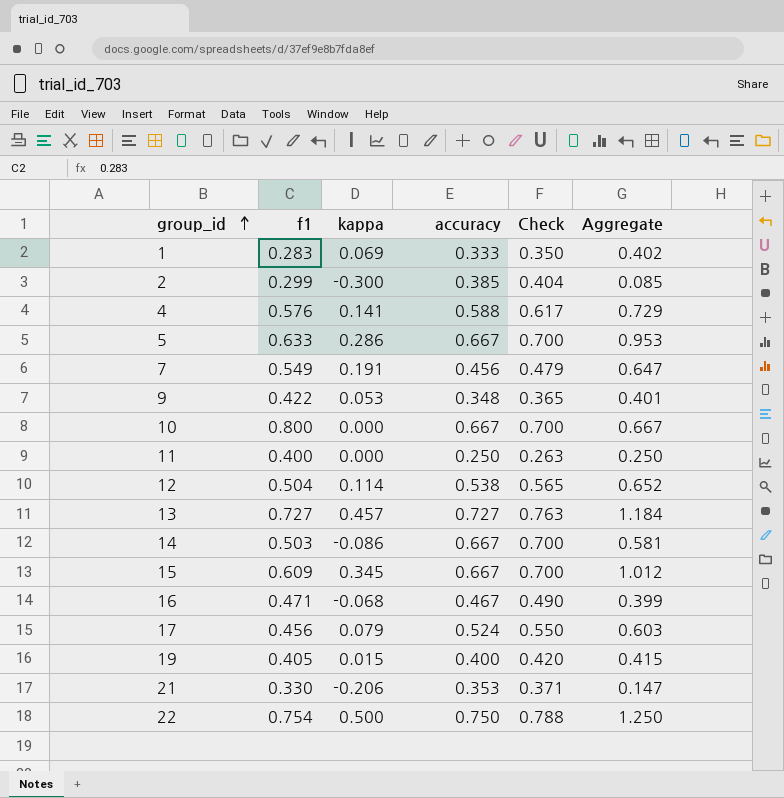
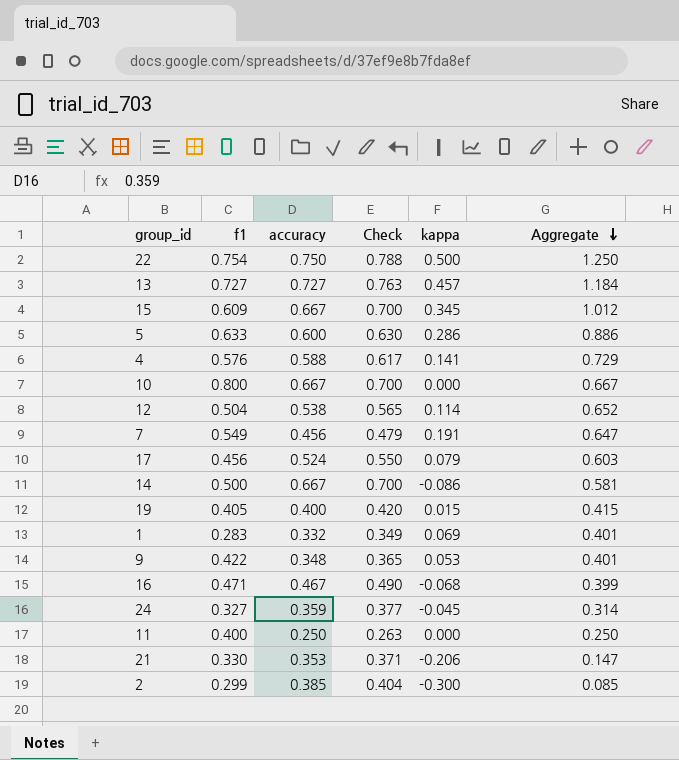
row order: group_id ascending -> Aggregate descending
column kappa | position: 3 -> 5
5 | accuracy: 0.667 -> 0.600
5 | Check: 0.700 -> 0.630
5 | Aggregate: 0.953 -> 0.886
14 | f1: 0.503 -> 0.500
1 | accuracy: 0.333 -> 0.332
1 | Check: 0.350 -> 0.349
1 | Aggregate: 0.402 -> 0.401
row 24: none -> 0.327 | 0.359 | 0.377 | -0.045 | 0.314

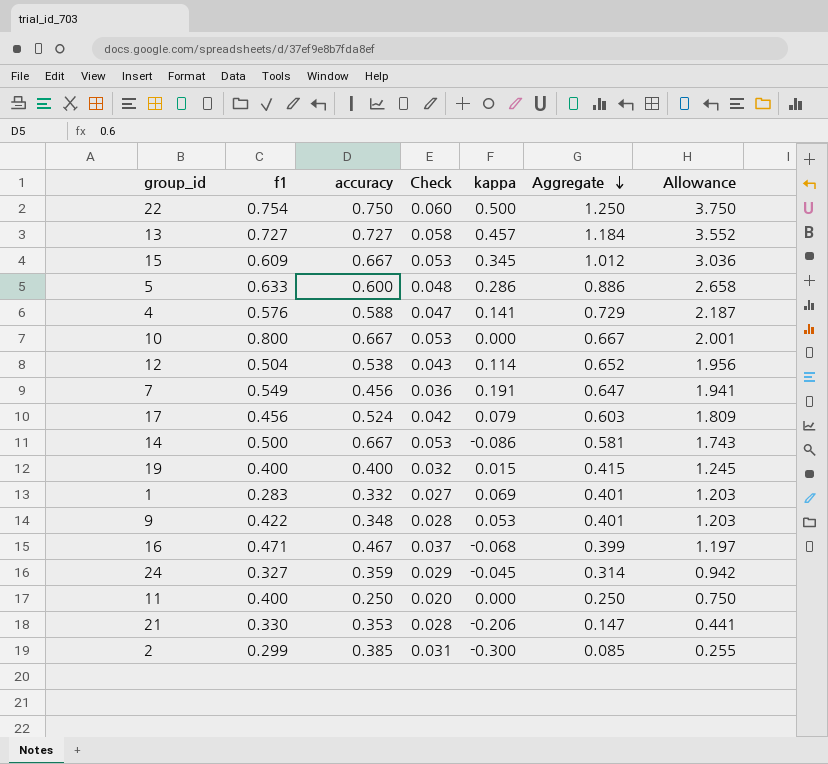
column Check | formula: [accuracy] * 1.05 -> [accuracy] * 0.08
column Allowance | formula: none -> [Aggregate] * 3
19 | f1: 0.405 -> 0.400

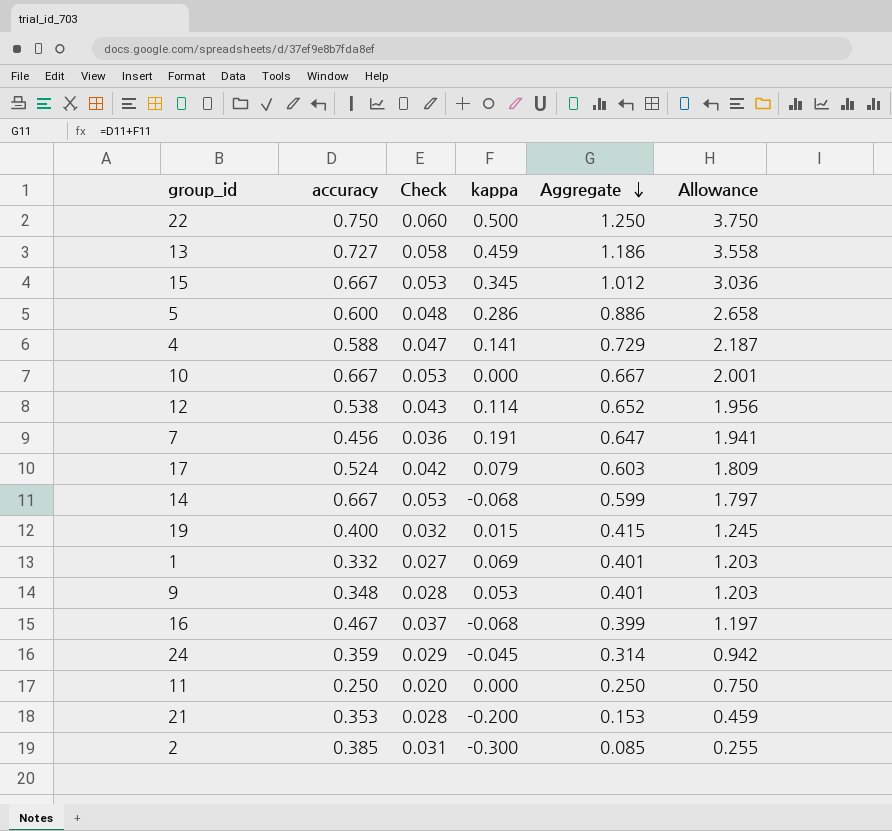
column f1 | position: 2 -> none
13 | kappa: 0.457 -> 0.459
13 | Aggregate: 1.184 -> 1.186
13 | Allowance: 3.552 -> 3.558
14 | kappa: -0.086 -> -0.068
14 | Aggregate: 0.581 -> 0.599
14 | Allowance: 1.743 -> 1.797
21 | kappa: -0.206 -> -0.200
21 | Aggregate: 0.147 -> 0.153
21 | Allowance: 0.441 -> 0.459

